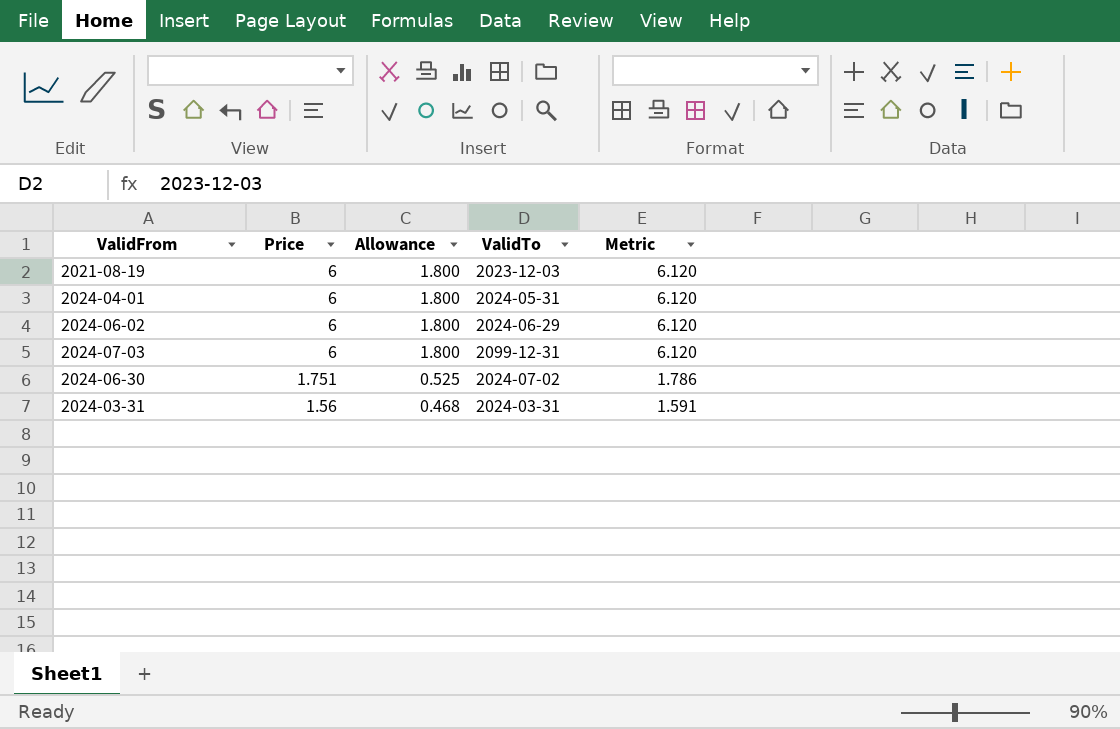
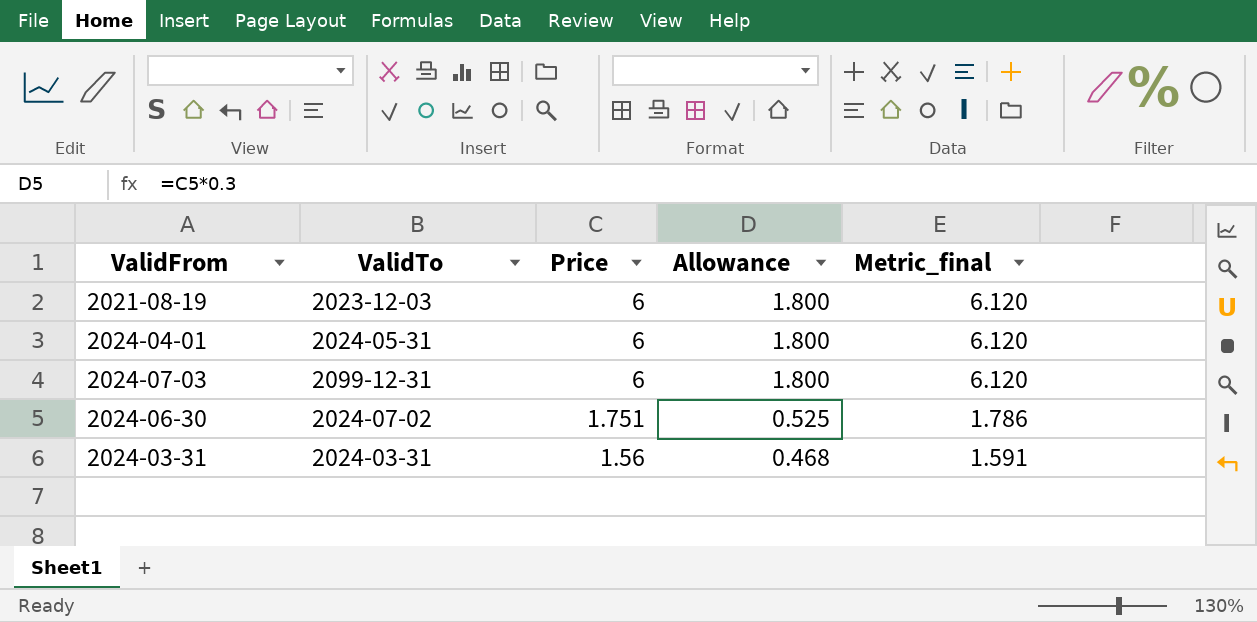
column ValidTo | position: 4 -> 2
column name: Metric -> Metric_final
row 2024-06-02: 6 | 1.800 | 2024-06-29 | 6.120 -> none

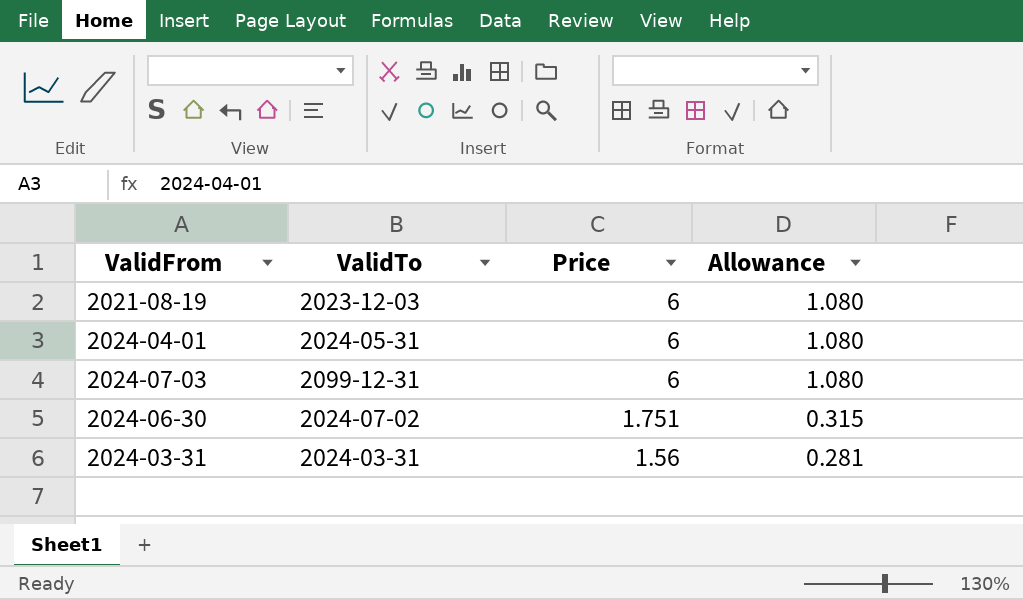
column Metric_final | formula: [Price] * 1.02 -> none
column Allowance | formula: [Price] * 0.3 -> [Price] * 0.18

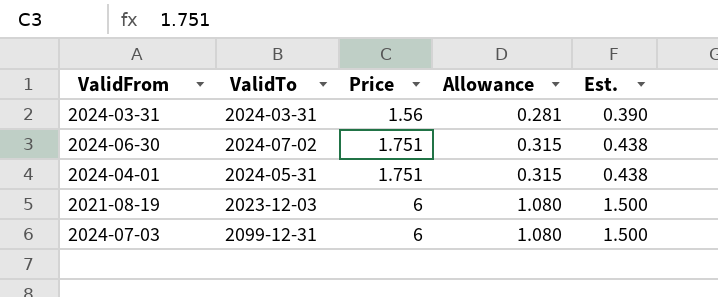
row order: Price descending -> Price ascending
column Est. | formula: none -> [Price] * 0.25
2024-04-01 | Price: 6 -> 1.751
2024-04-01 | Allowance: 1.080 -> 0.315

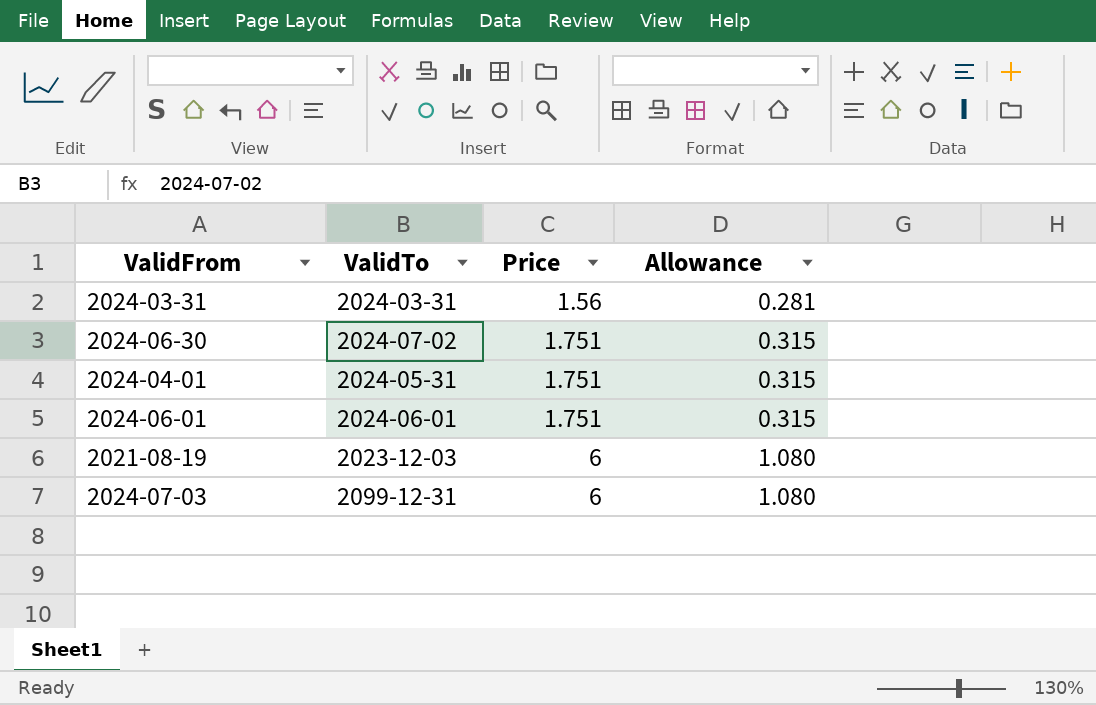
column Est. | formula: [Price] * 0.25 -> none
row 2024-06-01: none -> 2024-06-01 | 1.751 | 0.315

